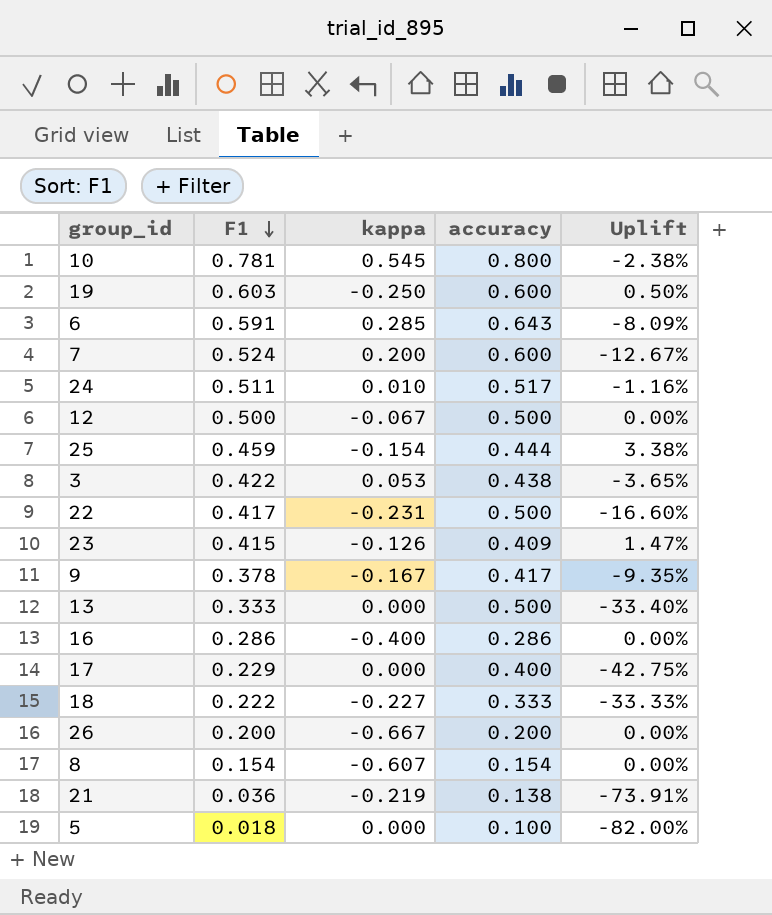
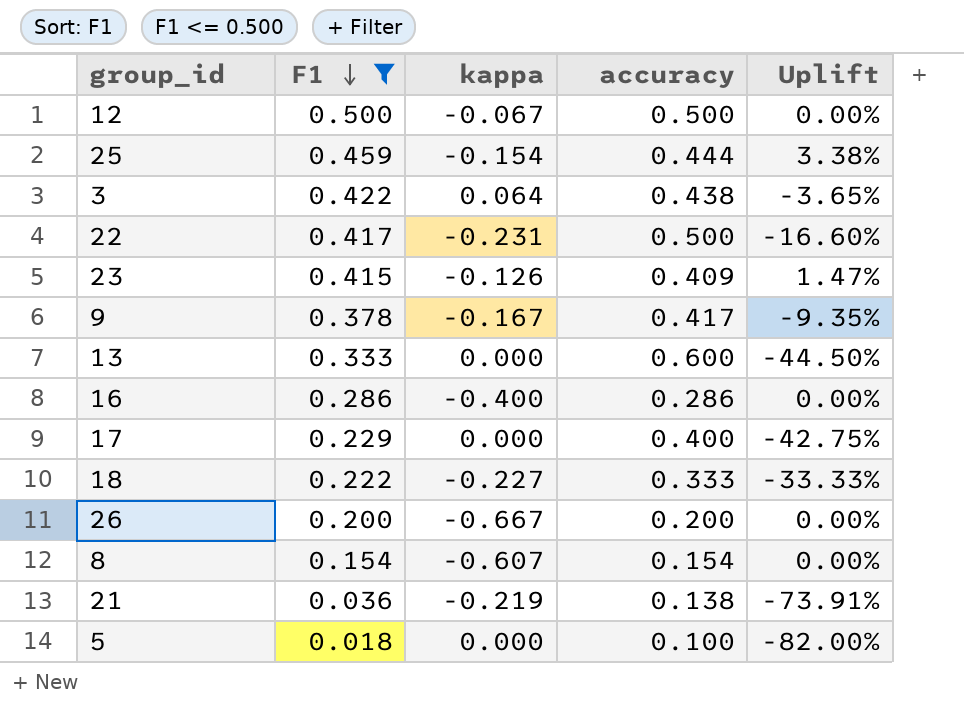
filter: none -> F1 <= 0.500
3 | kappa: 0.053 -> 0.064
13 | accuracy: 0.500 -> 0.600
13 | Uplift: -33.40% -> -44.50%

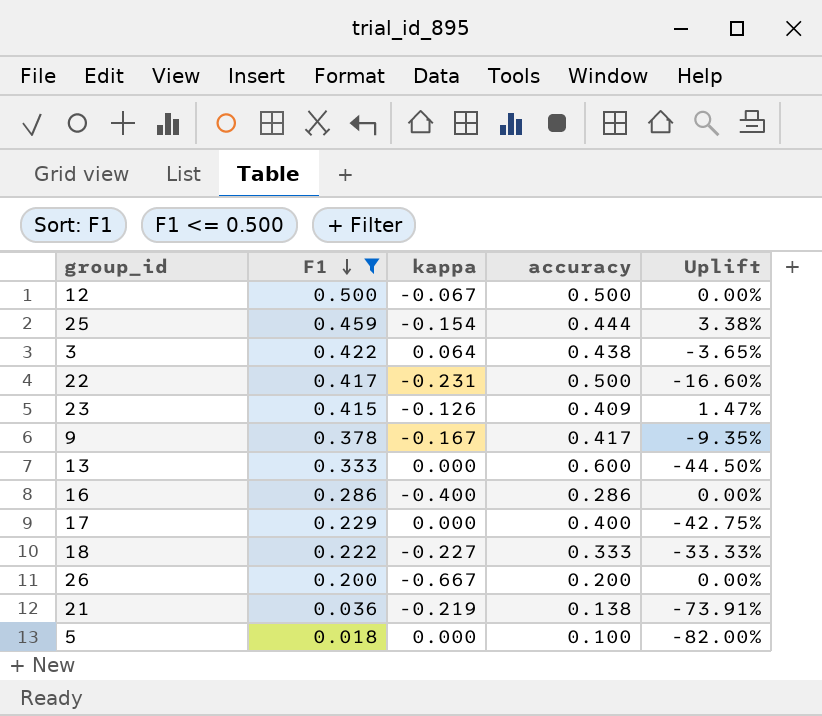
row 8: 0.154 | -0.607 | 0.154 | 0.00% -> none

